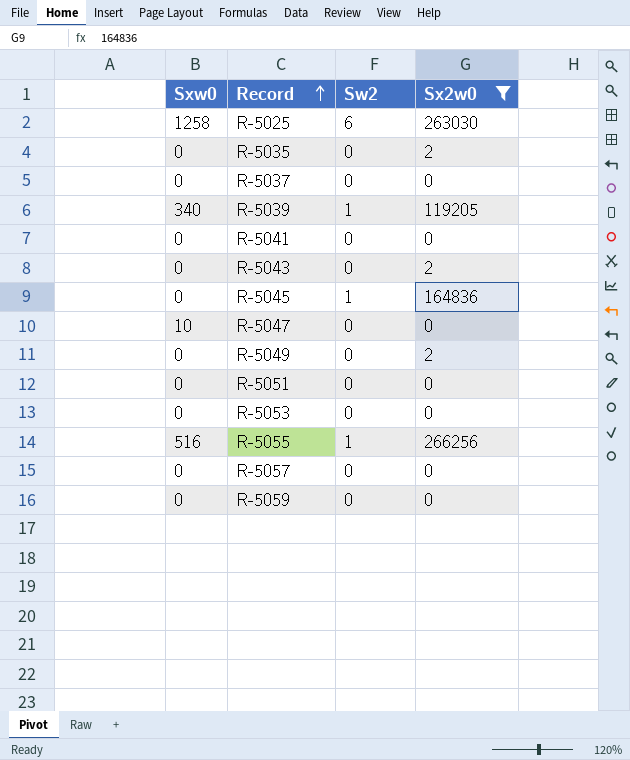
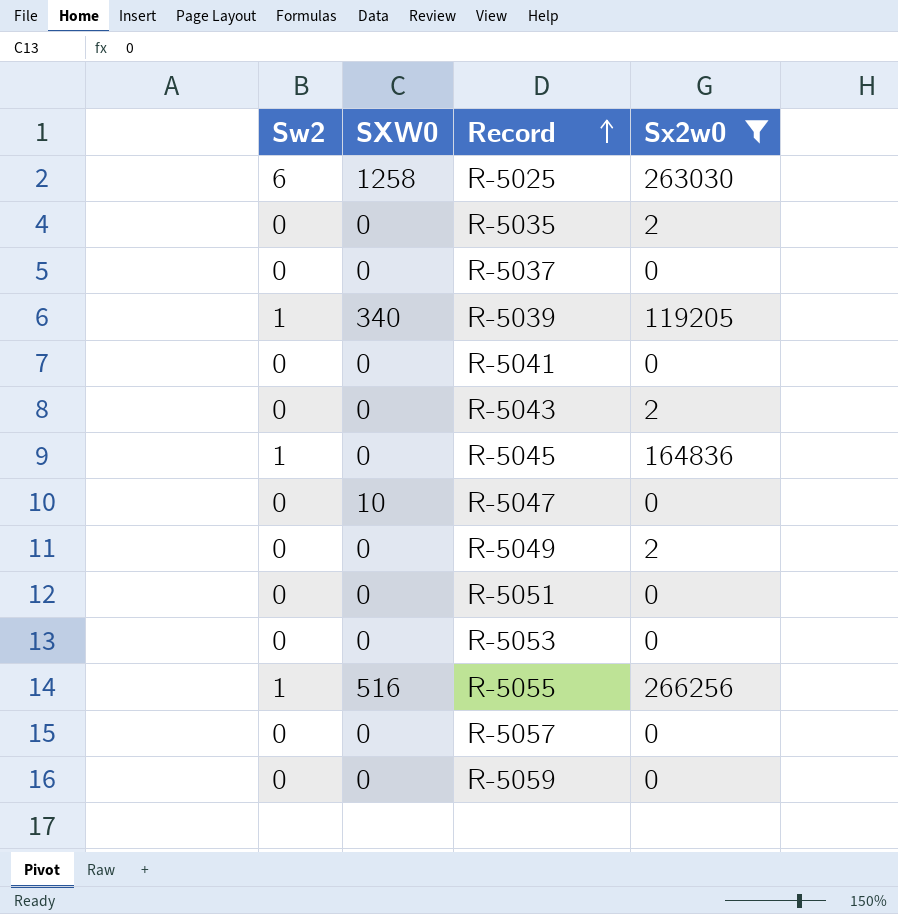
column Sw2 | position: 3 -> 1
column name: Sxw0 -> SXW0

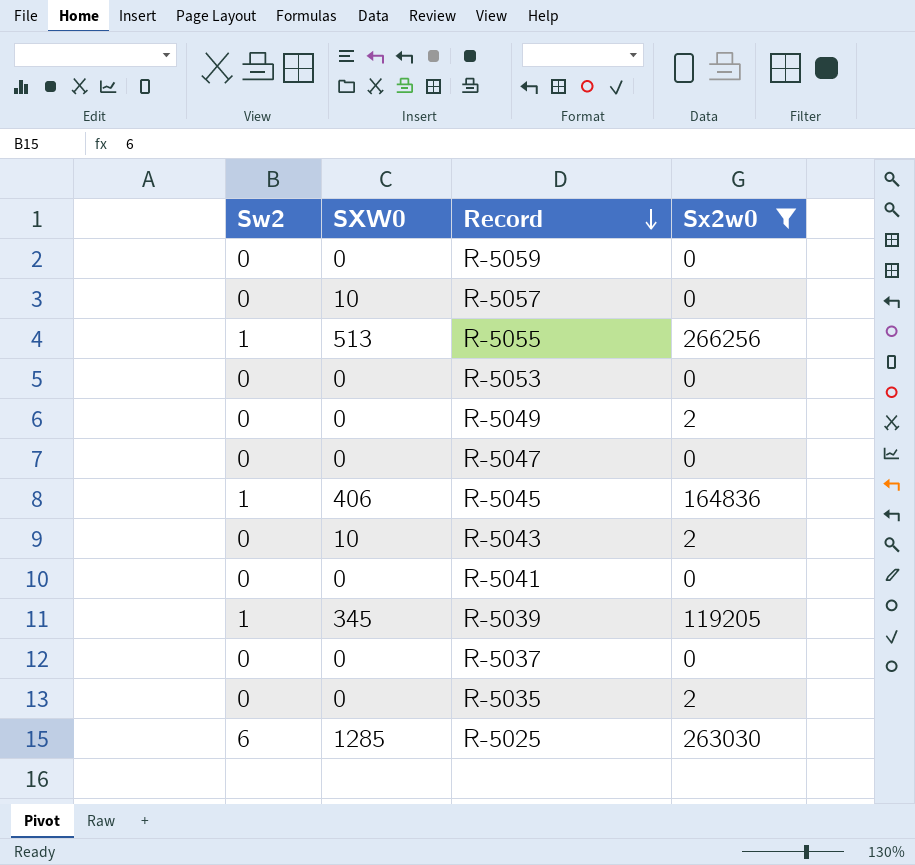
row order: Record ascending -> Record descending
row R-5051: 0 | 0 | 0 -> none
R-5057 | SXW0: 0 -> 10
R-5055 | SXW0: 516 -> 513
R-5047 | SXW0: 10 -> 0
R-5045 | SXW0: 0 -> 406
R-5043 | SXW0: 0 -> 10
R-5039 | SXW0: 340 -> 345
R-5025 | SXW0: 1258 -> 1285

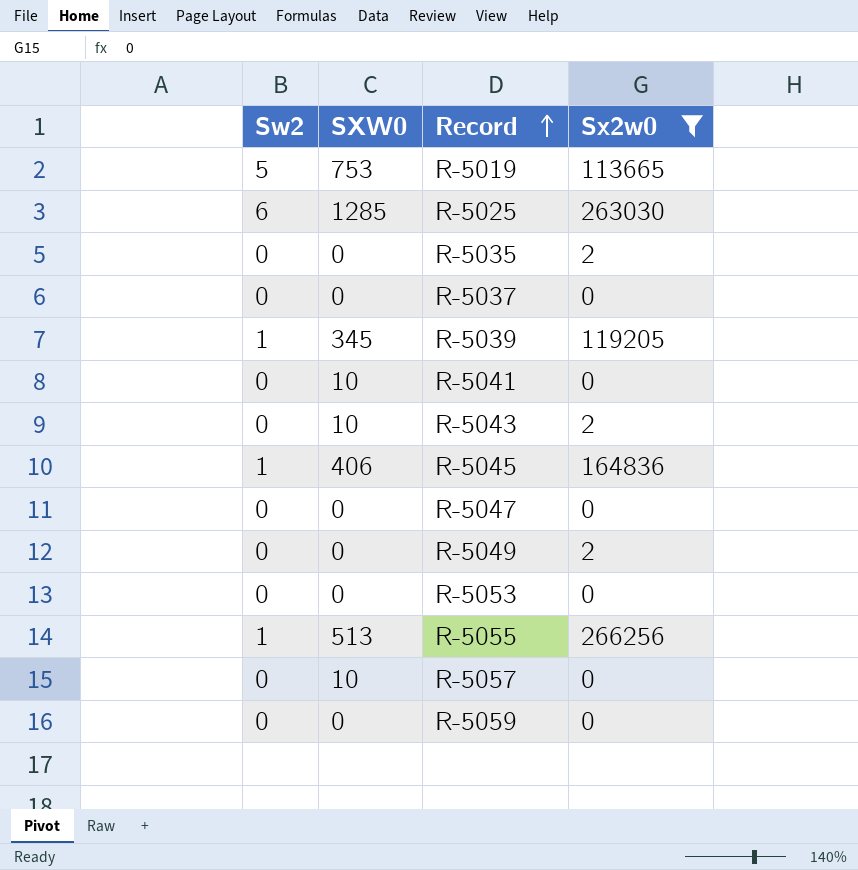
row order: Record descending -> Record ascending
row R-5019: none -> 5 | 753 | 113665
R-5041 | SXW0: 0 -> 10

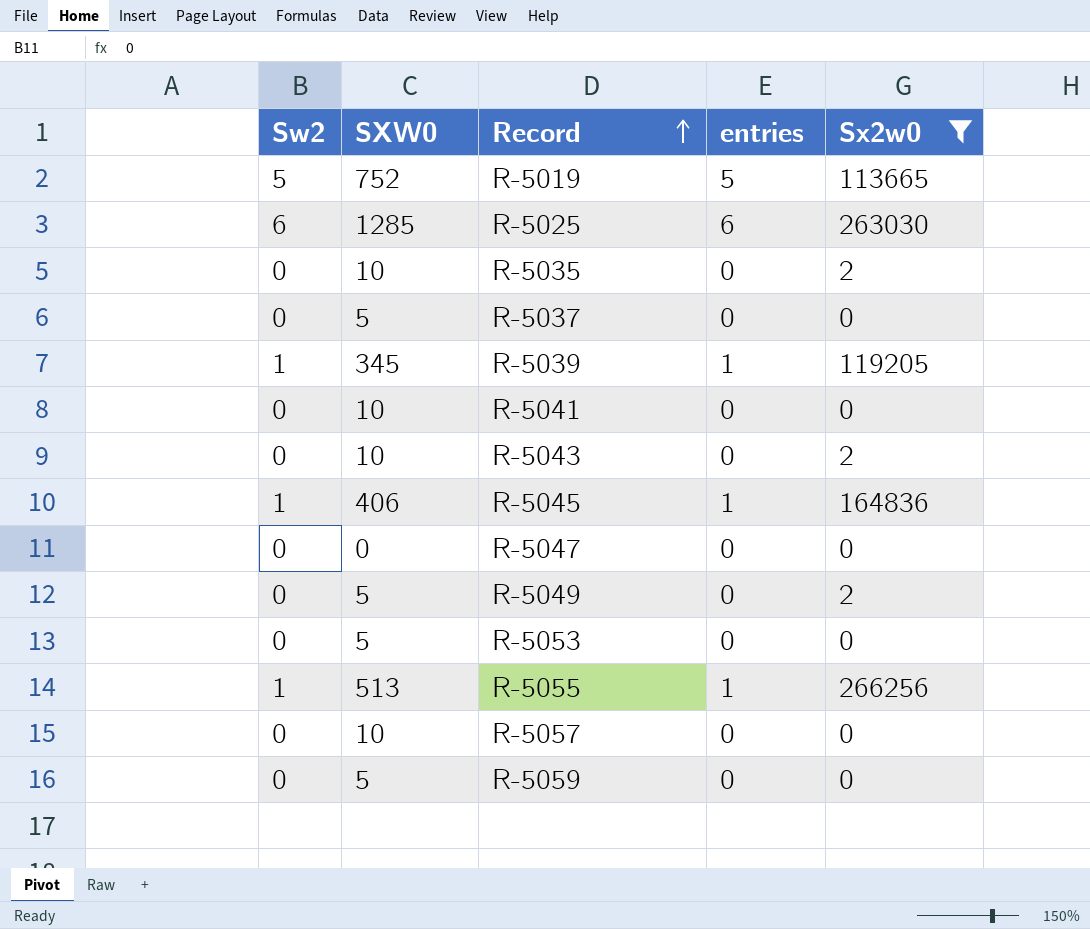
column entries | position: none -> 4
R-5019 | SXW0: 753 -> 752
R-5035 | SXW0: 0 -> 10
R-5037 | SXW0: 0 -> 5
R-5049 | SXW0: 0 -> 5
R-5053 | SXW0: 0 -> 5
R-5059 | SXW0: 0 -> 5

